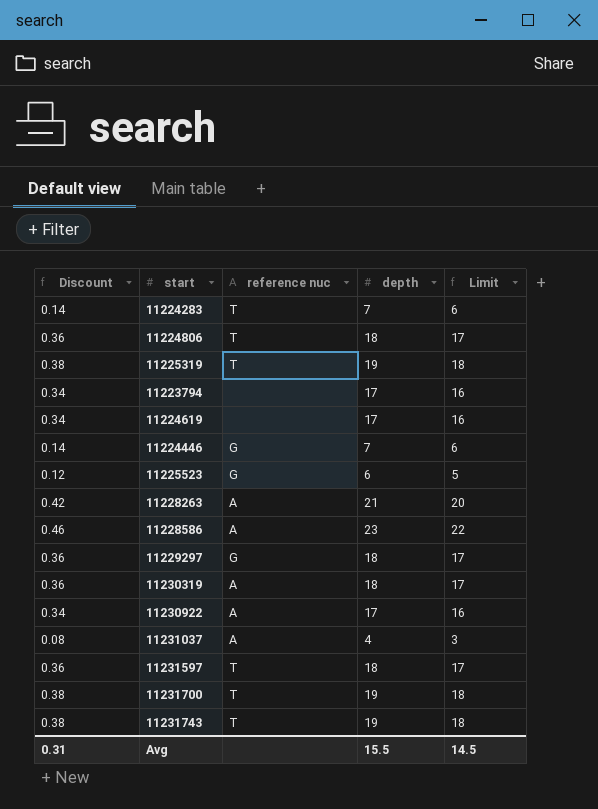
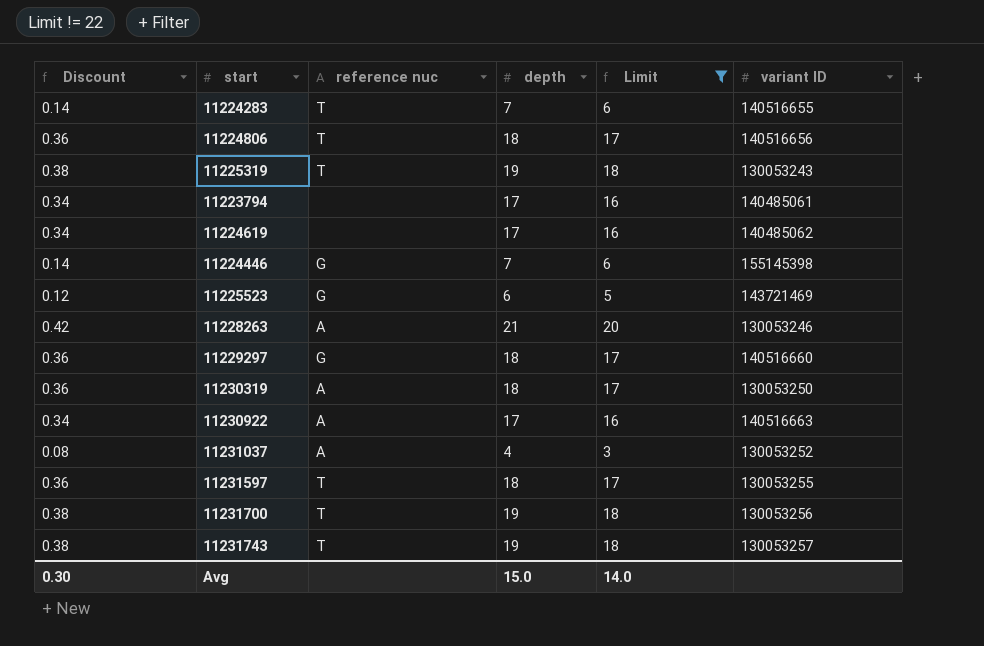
filter: none -> Limit != 22
column variant ID | position: none -> 6
Avg | Discount: 0.31 -> 0.30
Avg | depth: 15.5 -> 15.0
Avg | Limit: 14.5 -> 14.0

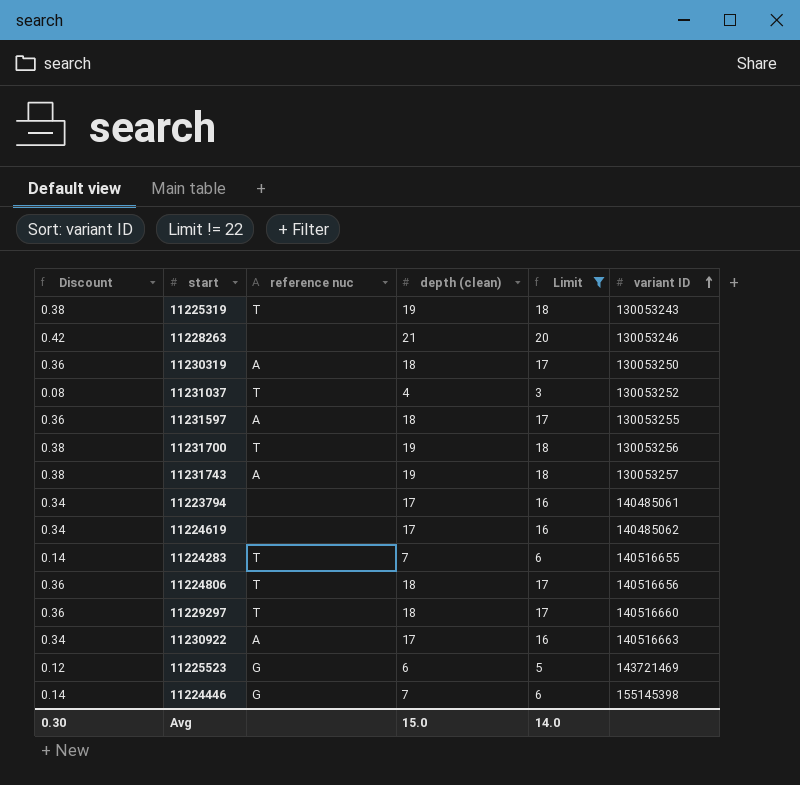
row order: none -> variant ID ascending
column name: depth -> depth (clean)
11228263 | reference nuc: A -> none
11231037 | reference nuc: A -> T
11231597 | reference nuc: T -> A
11231743 | reference nuc: T -> A
11229297 | reference nuc: G -> T

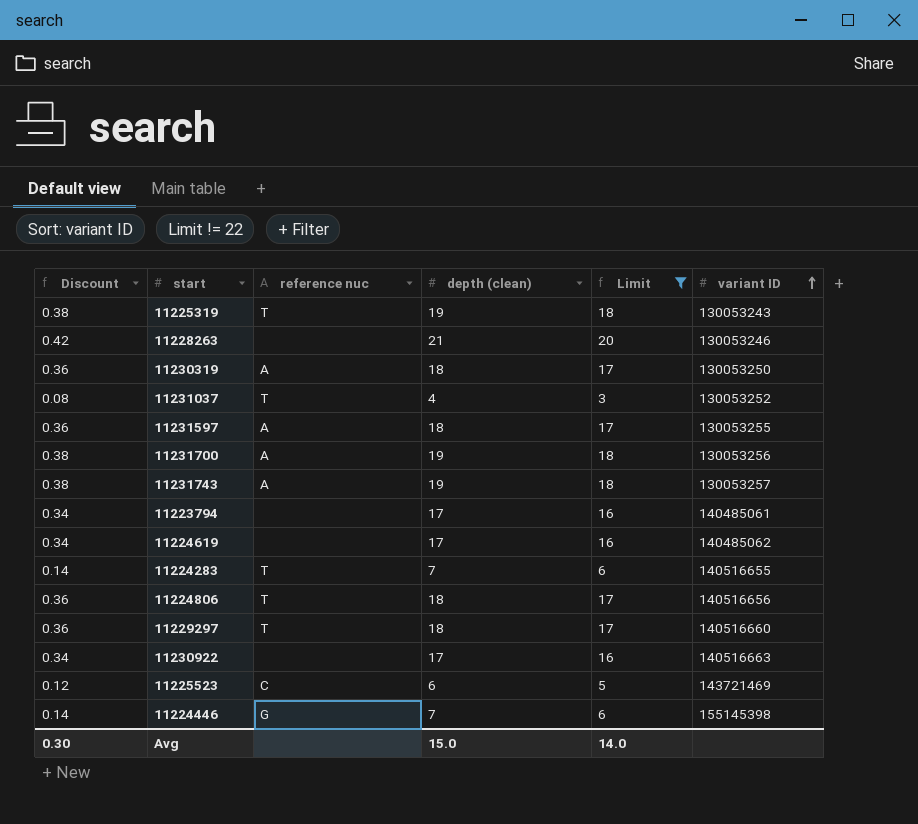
11231700 | reference nuc: T -> A
11230922 | reference nuc: A -> none
11225523 | reference nuc: G -> C

